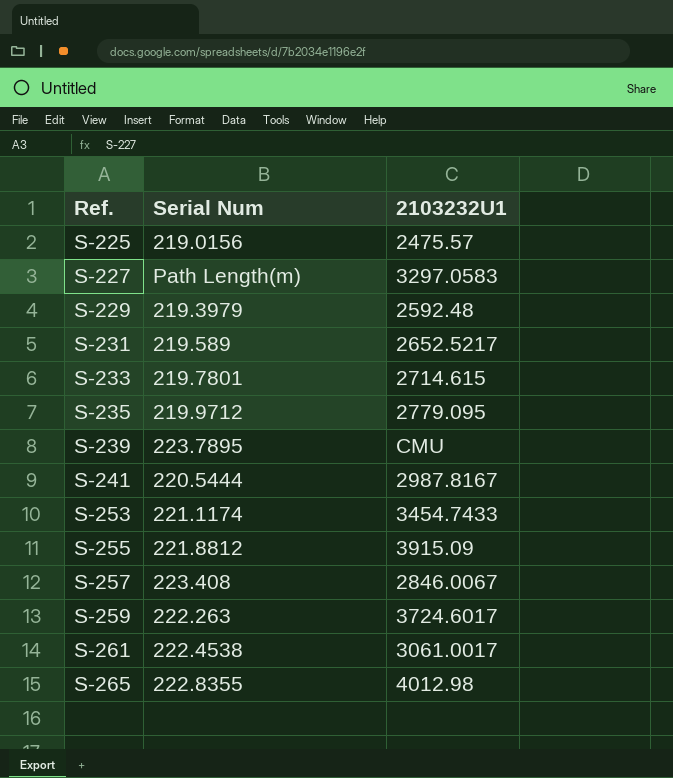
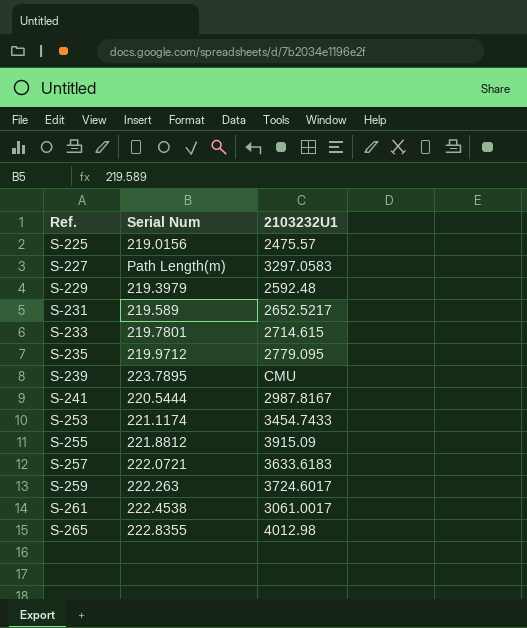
S-257 | Serial Num: 223.408 -> 222.0721
S-257 | 2103232U1: 2846.0067 -> 3633.6183

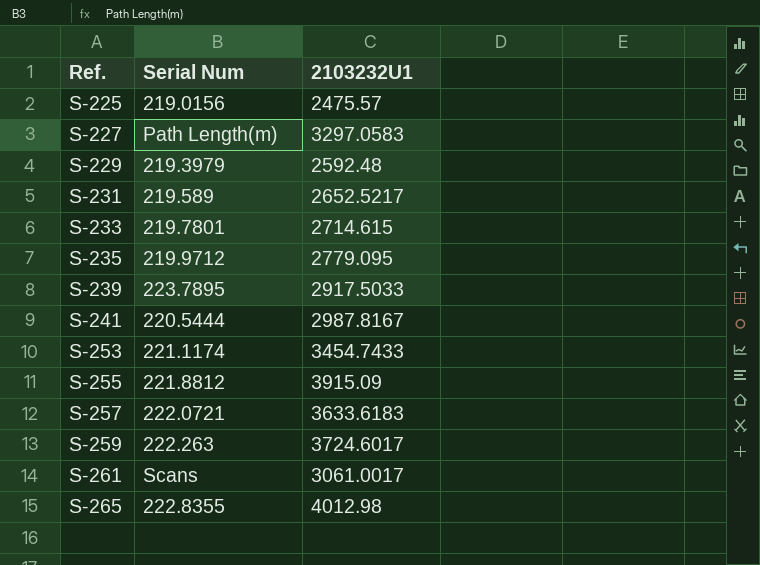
S-239 | 2103232U1: CMU -> 2917.5033
S-261 | Serial Num: 222.4538 -> Scans

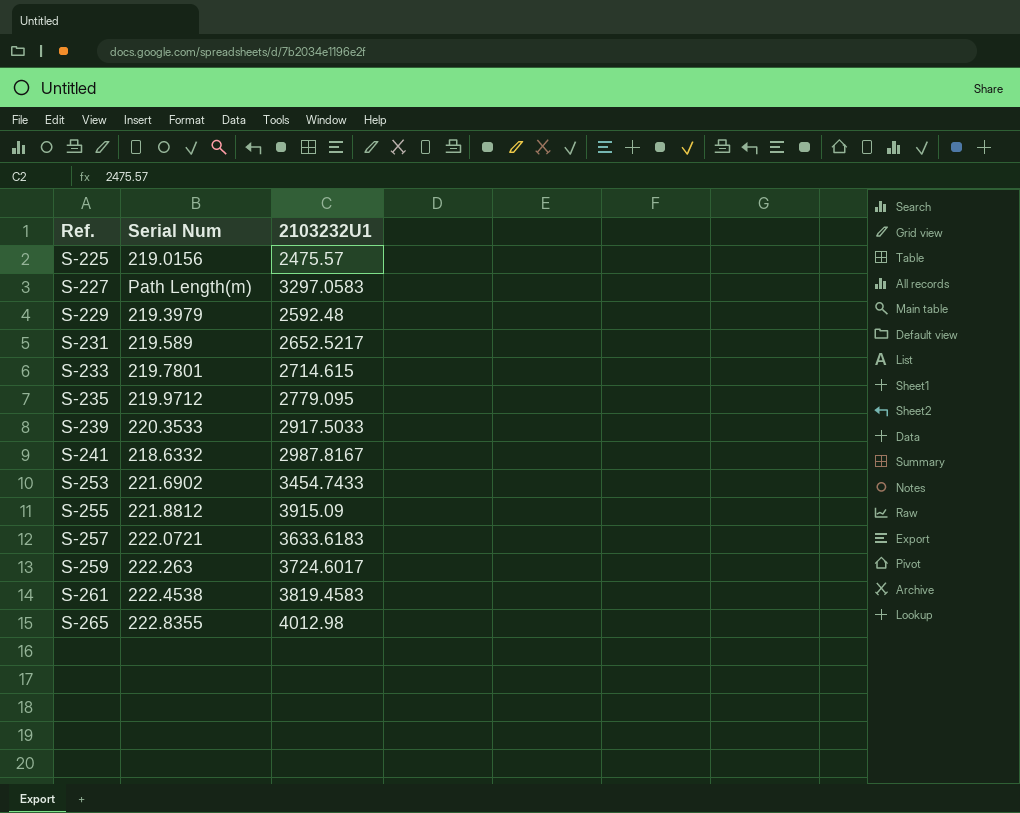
S-239 | Serial Num: 223.7895 -> 220.3533
S-241 | Serial Num: 220.5444 -> 218.6332
S-253 | Serial Num: 221.1174 -> 221.6902
S-261 | Serial Num: Scans -> 222.4538
S-261 | 2103232U1: 3061.0017 -> 3819.4583

